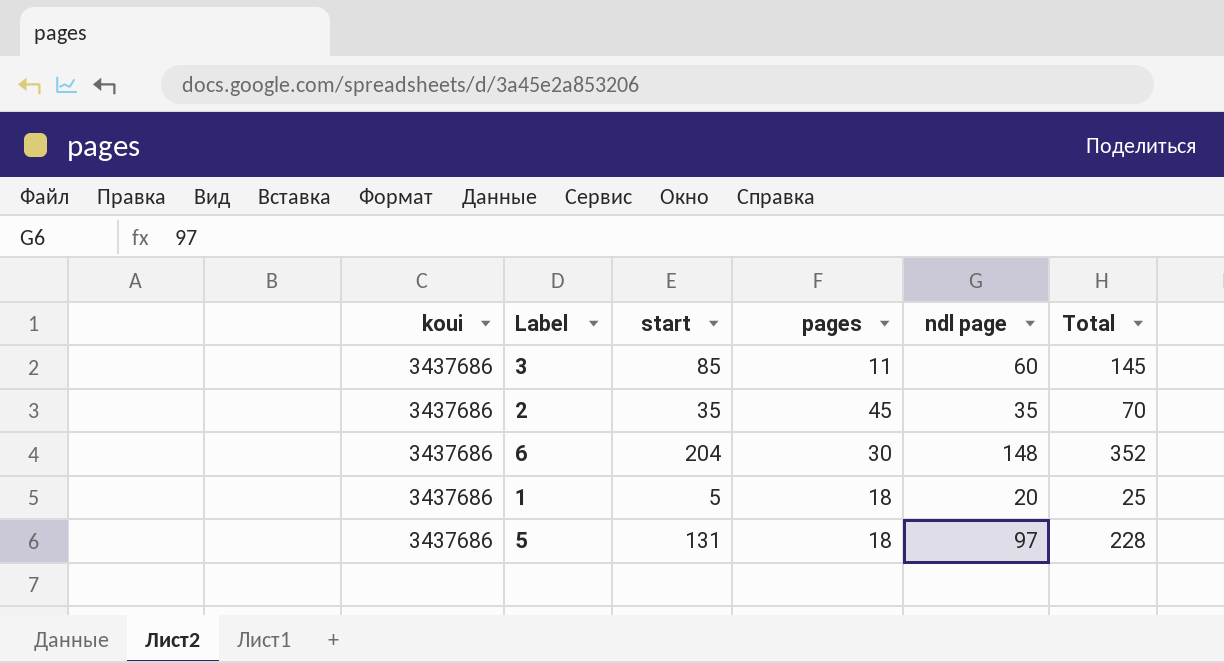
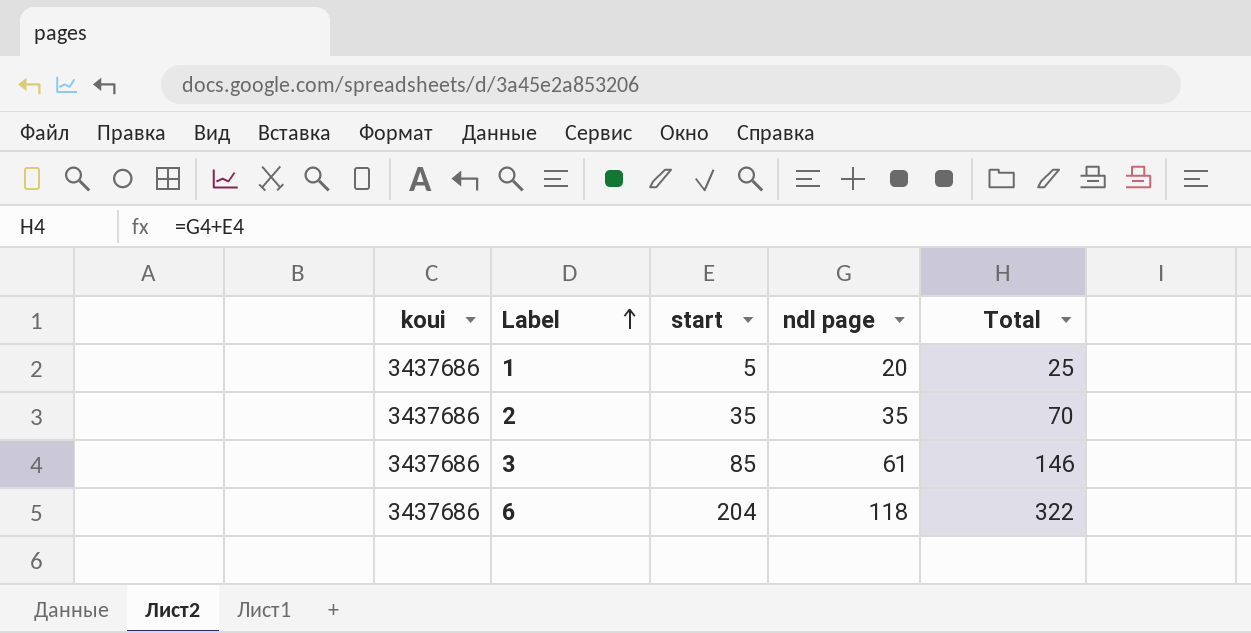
row order: none -> Label ascending
column pages | position: 4 -> none
row 5: 3437686 | 131 | 18 | 97 | 228 -> none
3 | ndl page: 60 -> 61
3 | Total: 145 -> 146
6 | ndl page: 148 -> 118
6 | Total: 352 -> 322

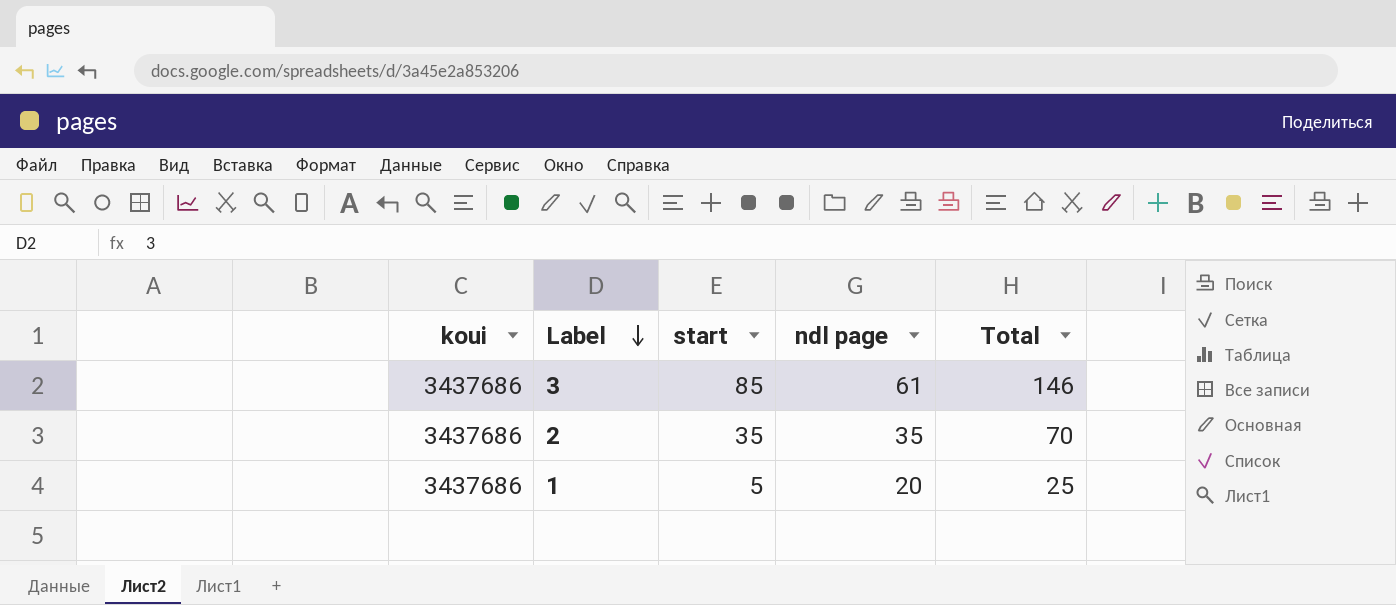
row order: Label ascending -> Label descending
row 6: 3437686 | 204 | 118 | 322 -> none

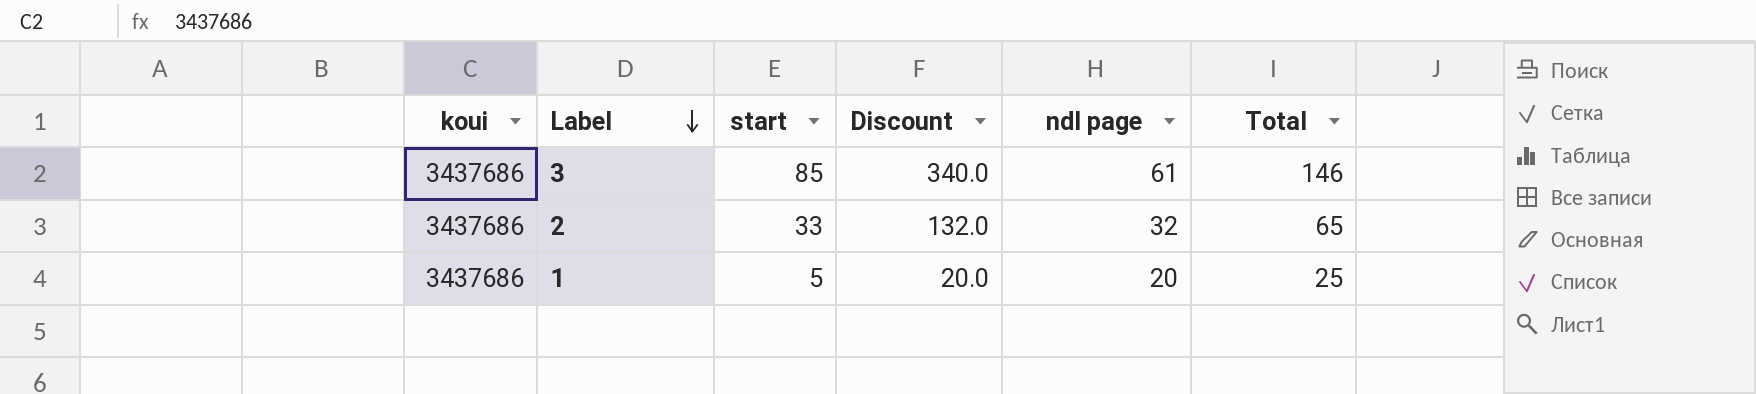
column Discount | formula: none -> [start] * 4
2 | start: 35 -> 33
2 | ndl page: 35 -> 32
2 | Total: 70 -> 65

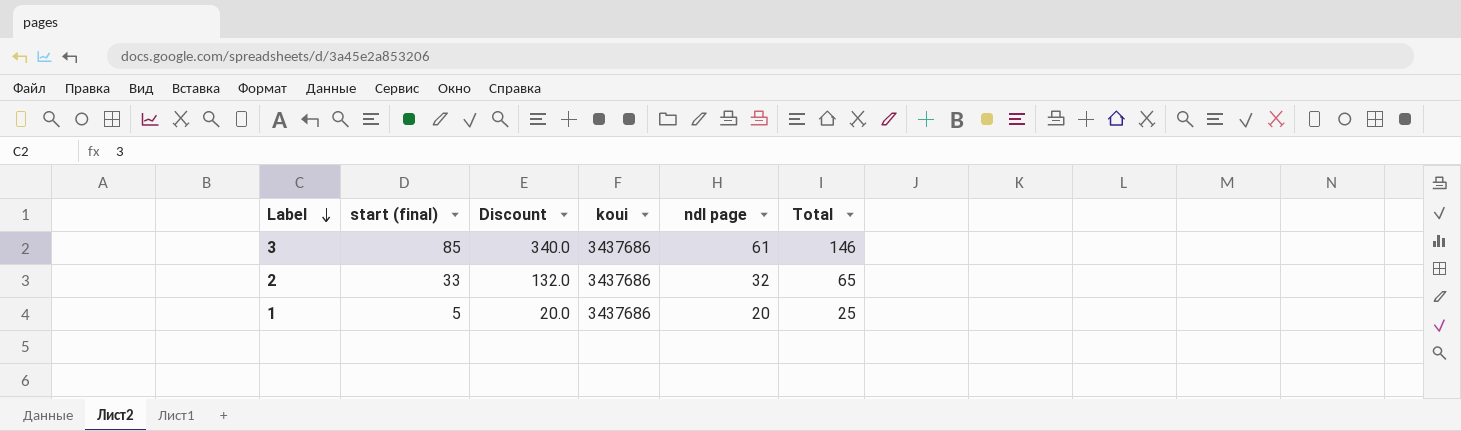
column name: start -> start (final)
column koui | position: 1 -> 4

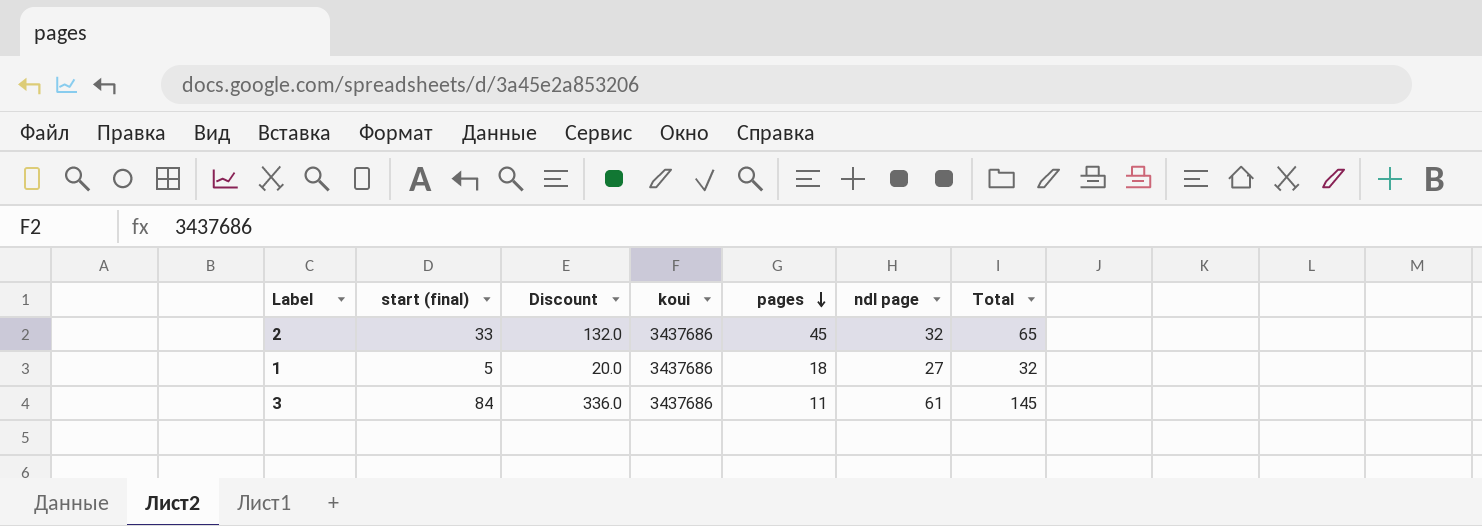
row order: Label descending -> pages descending
column pages | position: none -> 5
1 | ndl page: 20 -> 27
1 | Total: 25 -> 32
3 | start (final): 85 -> 84
3 | Discount: 340.0 -> 336.0
3 | Total: 146 -> 145

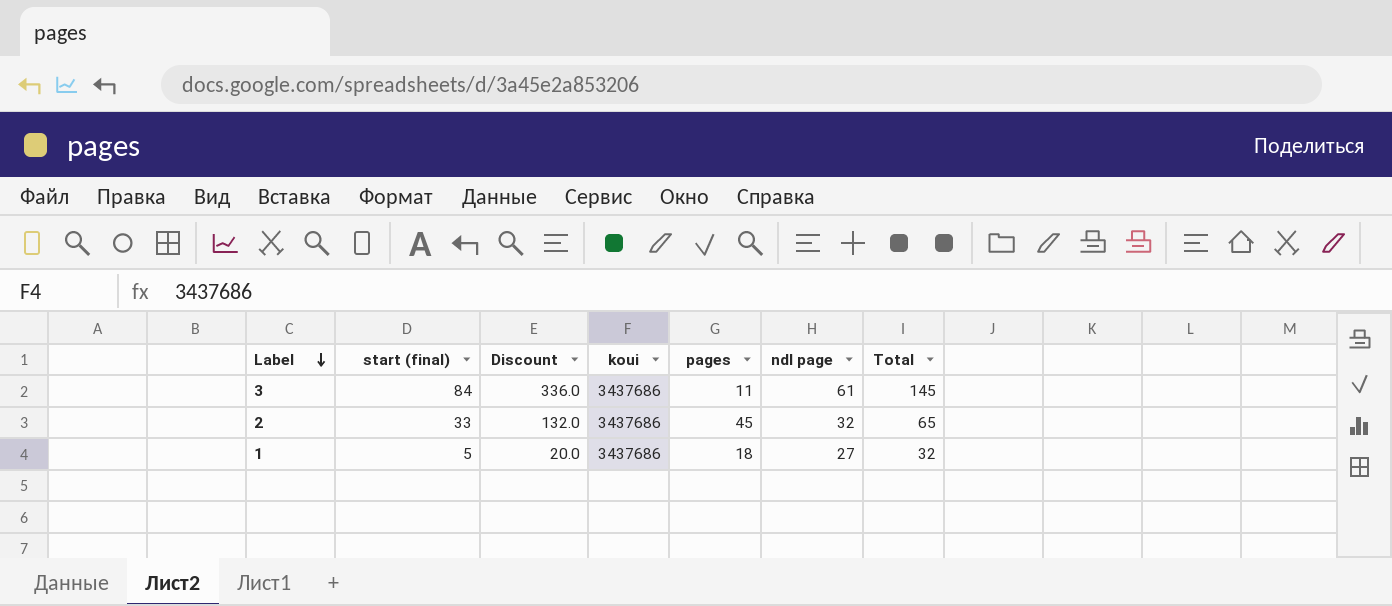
row order: pages descending -> Label descending

